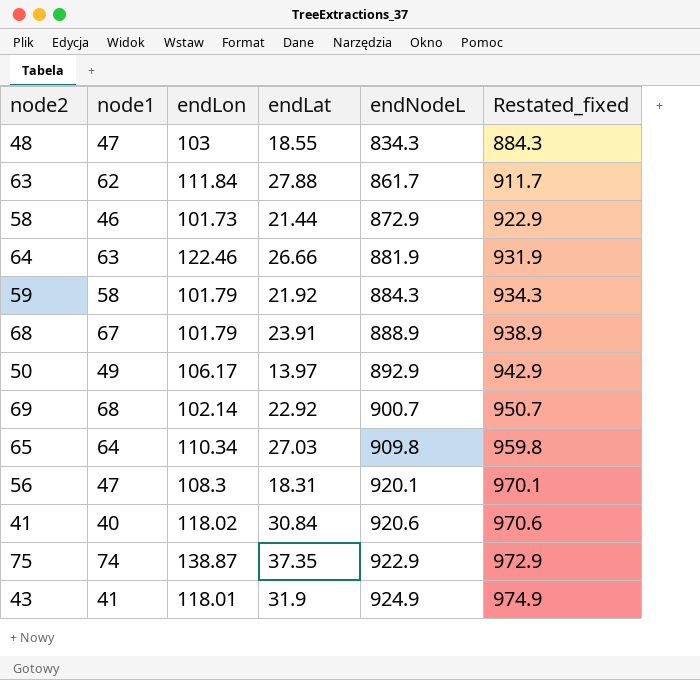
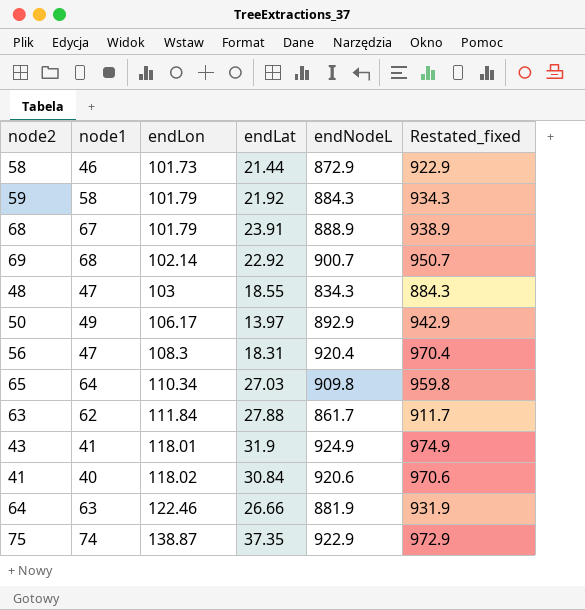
row order: endNodeL ascending -> endLon ascending
56 | endNodeL: 920.1 -> 920.4
56 | Restated_fixed: 970.1 -> 970.4

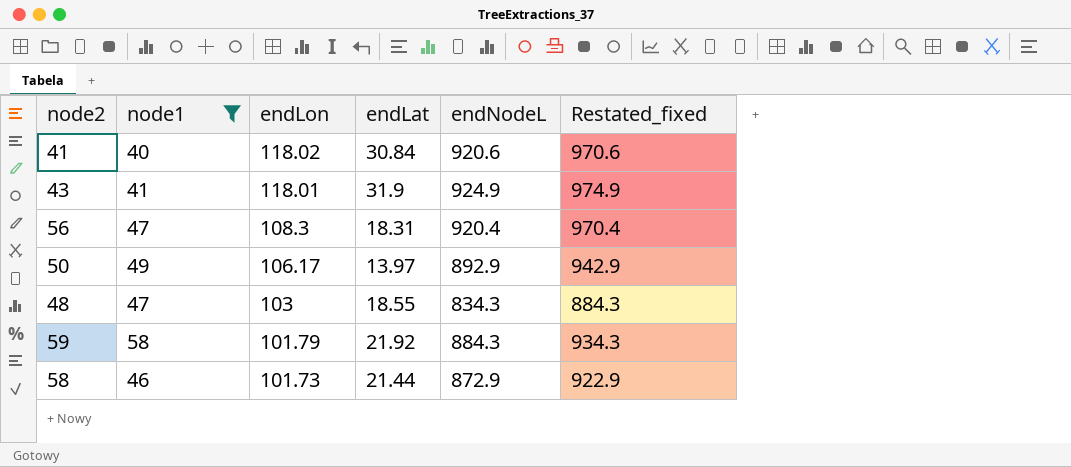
filter: none -> node1 <= 58
row order: endLon ascending -> endLon descending

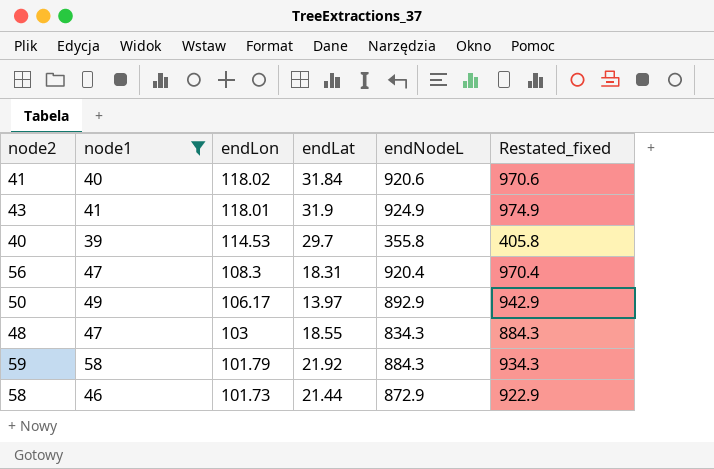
41 | endLat: 30.84 -> 31.84
row 40: none -> 39 | 114.53 | 29.7 | 355.8 | 405.8

